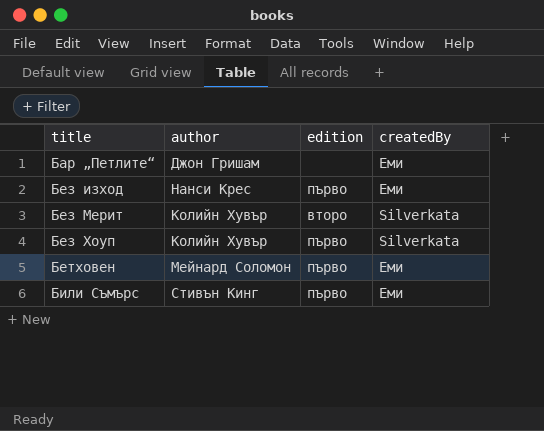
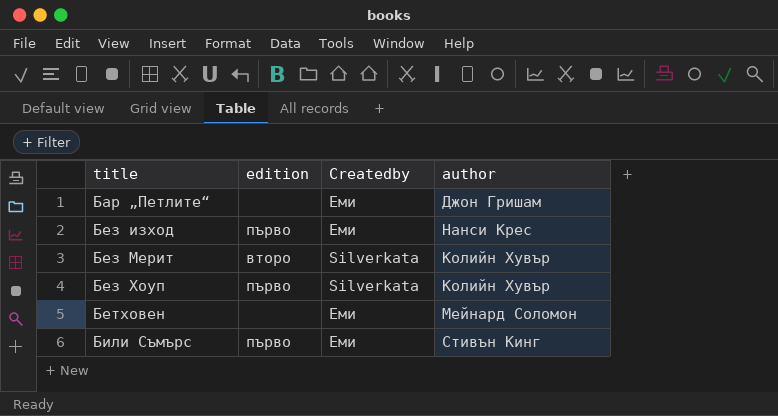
column name: createdBy -> Createdby
column author | position: 2 -> 4
Бетховен | edition: първо -> none

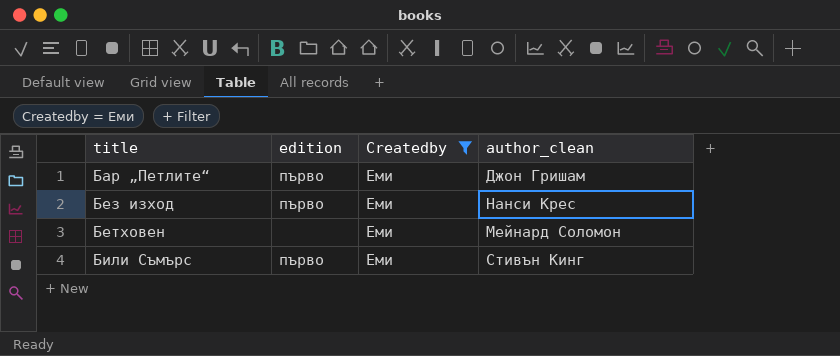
filter: none -> Createdby = Еми
column name: author -> author_clean
Бар „Петлите“ | edition: none -> първо

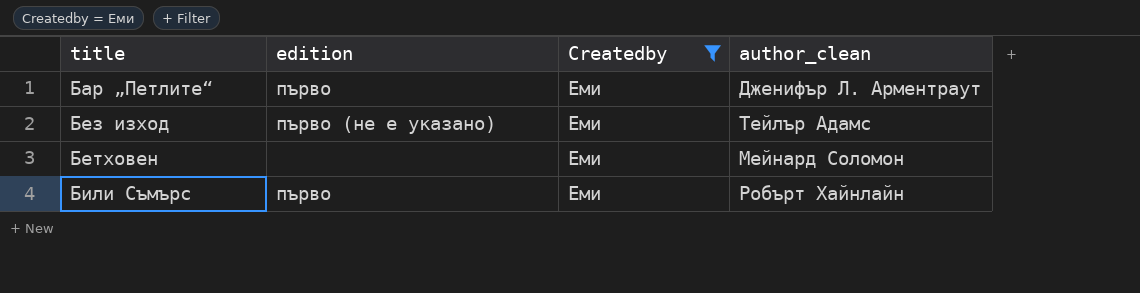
Бар „Петлите“ | author_clean: Джон Гришам -> Дженифър Л. Арментраут
Без изход | edition: първо -> първо (не е указано)
Без изход | author_clean: Нанси Крес -> Тейлър Адамс
Били Съмърс | author_clean: Стивън Кинг -> Робърт Хайнлайн

